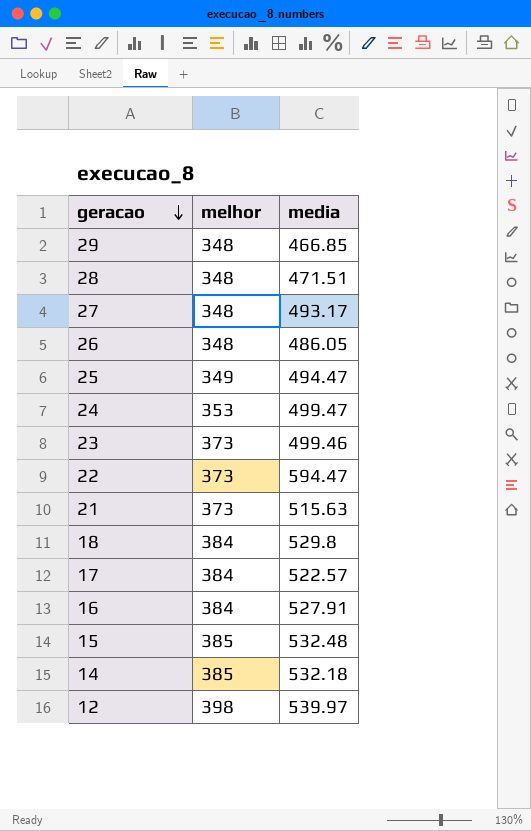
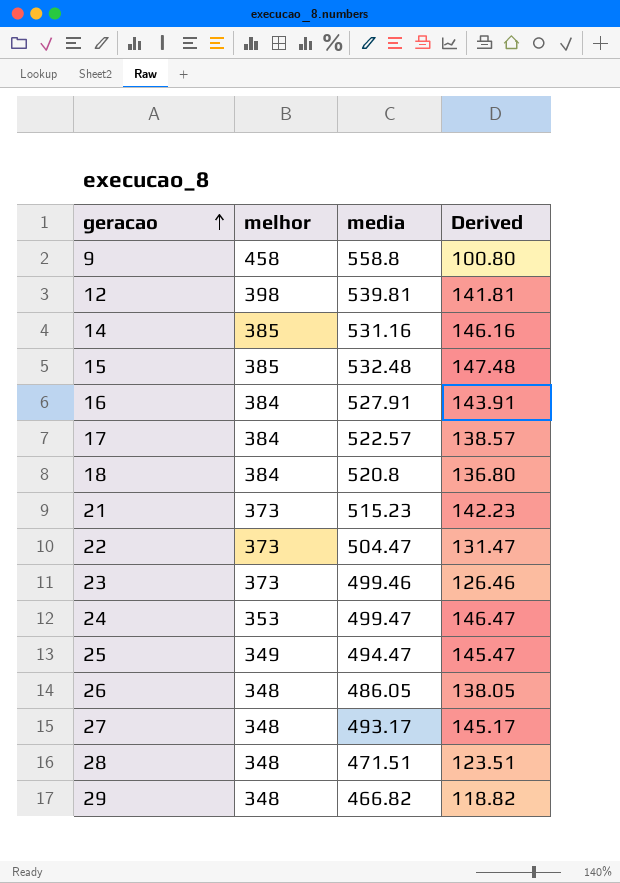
row order: geracao descending -> geracao ascending
column Derived | formula: none -> [media] - [melhor]
row 9: none -> 458 | 558.8 | 100.80
12 | media: 539.97 -> 539.81
14 | media: 532.18 -> 531.16
18 | media: 529.8 -> 520.8
21 | media: 515.63 -> 515.23
22 | media: 594.47 -> 504.47
29 | media: 466.85 -> 466.82

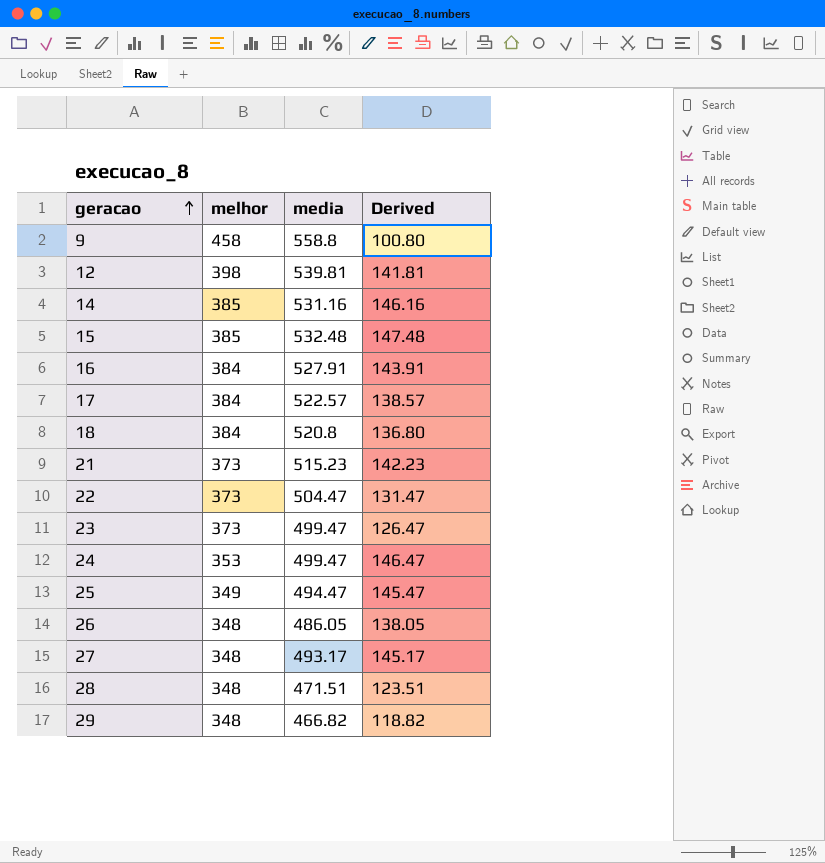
23 | media: 499.46 -> 499.47
23 | Derived: 126.46 -> 126.47

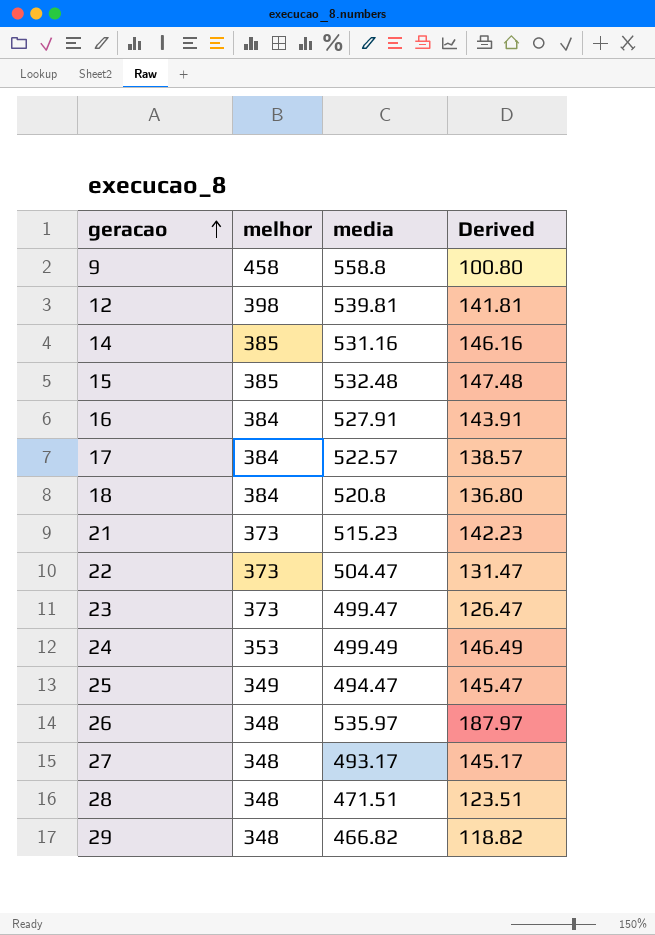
24 | media: 499.47 -> 499.49
24 | Derived: 146.47 -> 146.49
26 | media: 486.05 -> 535.97
26 | Derived: 138.05 -> 187.97

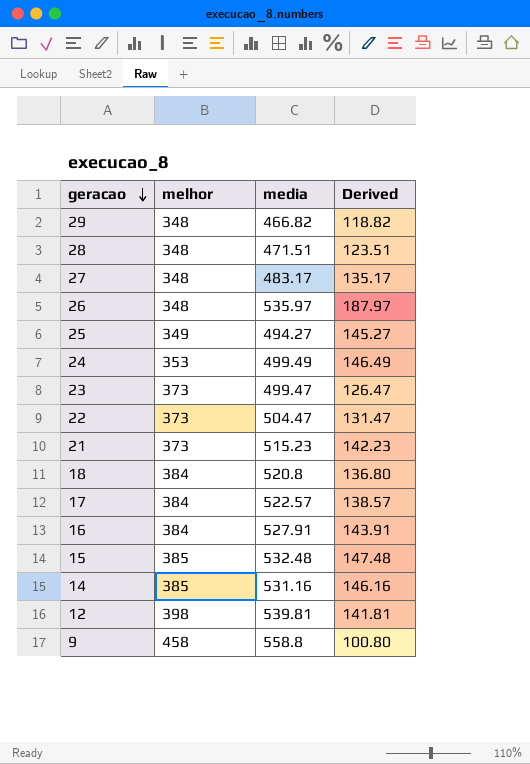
row order: geracao ascending -> geracao descending
27 | media: 493.17 -> 483.17
27 | Derived: 145.17 -> 135.17
25 | media: 494.47 -> 494.27
25 | Derived: 145.47 -> 145.27

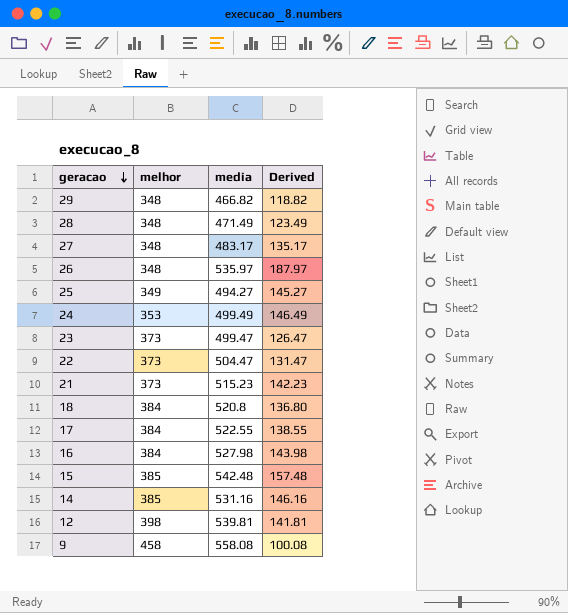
28 | media: 471.51 -> 471.49
28 | Derived: 123.51 -> 123.49
17 | media: 522.57 -> 522.55
17 | Derived: 138.57 -> 138.55
16 | media: 527.91 -> 527.98
16 | Derived: 143.91 -> 143.98
15 | media: 532.48 -> 542.48
15 | Derived: 147.48 -> 157.48
9 | media: 558.8 -> 558.08
9 | Derived: 100.80 -> 100.08

